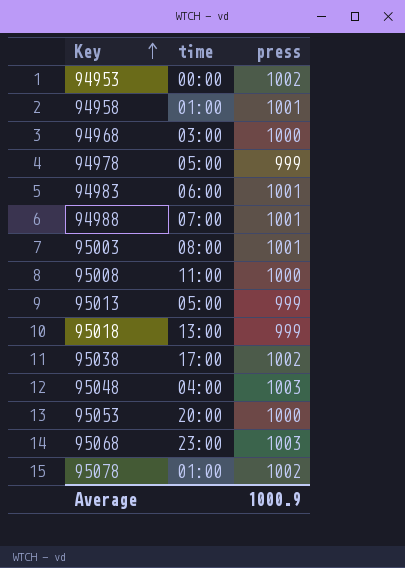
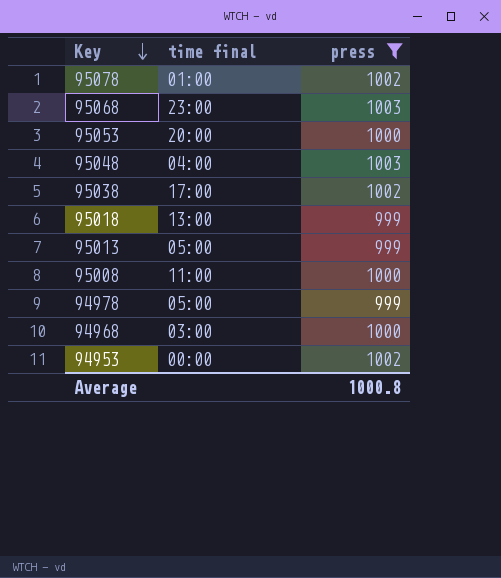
filter: none -> press != 1001
row order: Key ascending -> Key descending
column name: time -> time final
Average | press: 1000.9 -> 1000.8

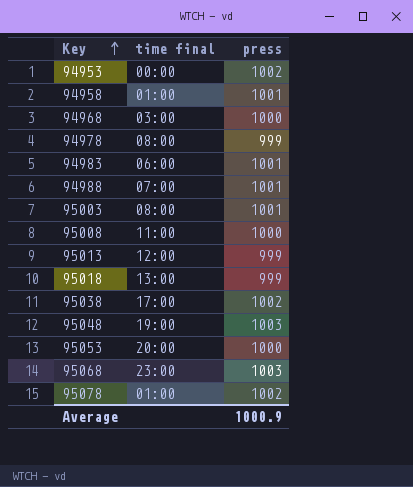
filter: press != 1001 -> none
row order: Key descending -> Key ascending
94978 | time final: 05:00 -> 08:00
95013 | time final: 05:00 -> 12:00
95048 | time final: 04:00 -> 19:00
Average | press: 1000.8 -> 1000.9

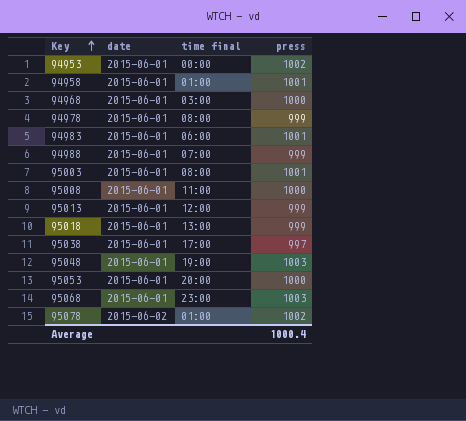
column date | position: none -> 2
94988 | press: 1001 -> 999
95038 | press: 1002 -> 997
Average | press: 1000.9 -> 1000.4

